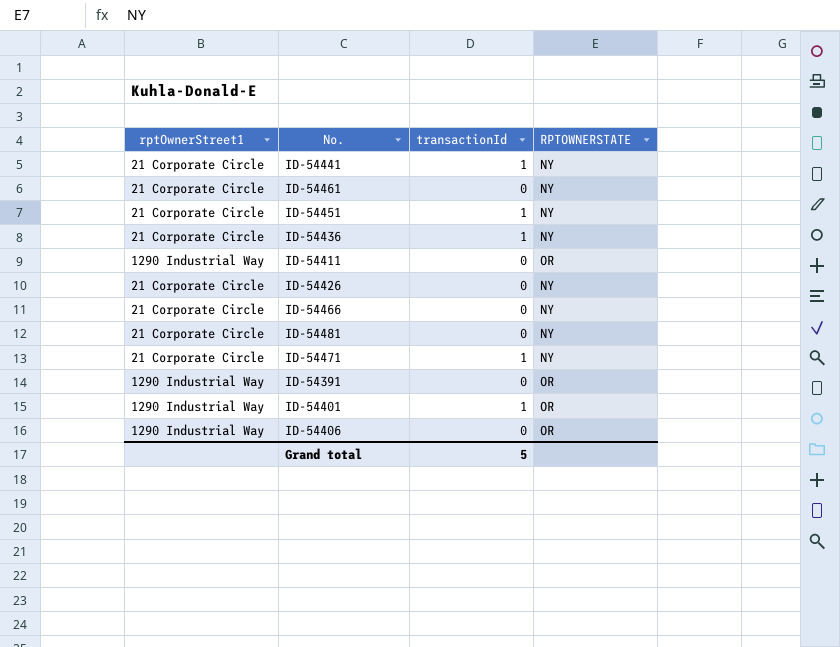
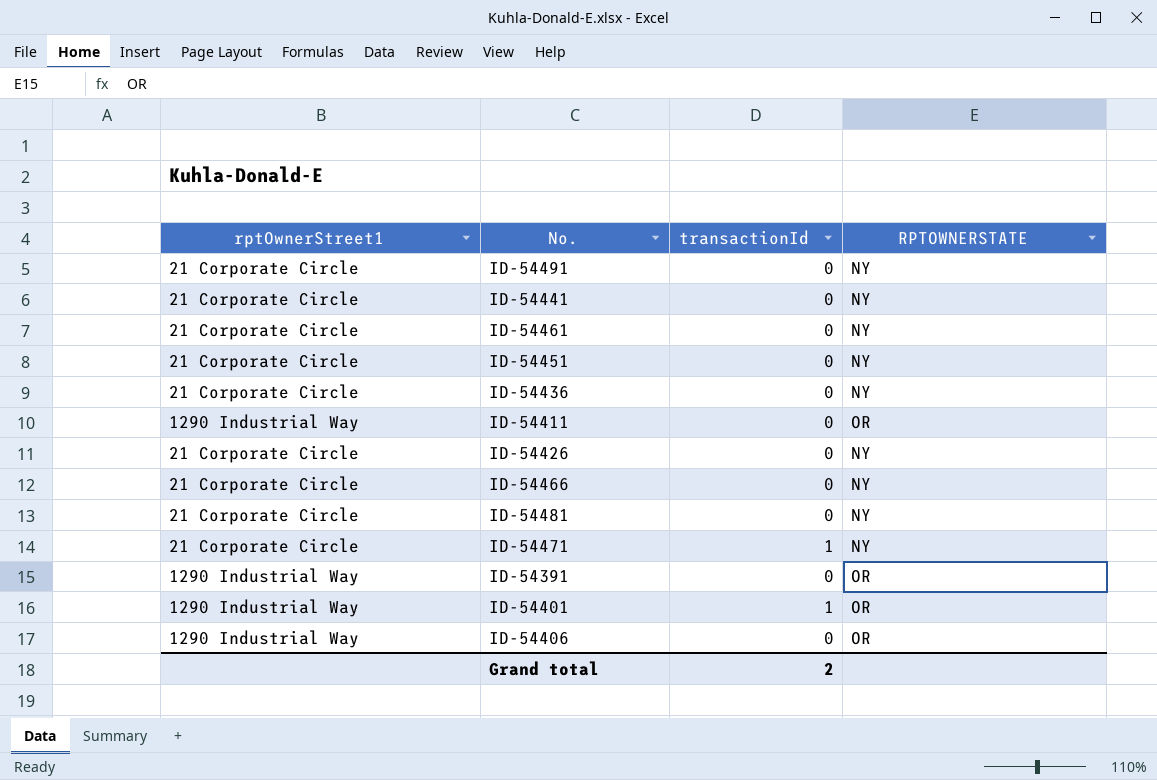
row ID-54491: none -> 21 Corporate Circle | 0 | NY
ID-54441 | transactionId: 1 -> 0
ID-54451 | transactionId: 1 -> 0
ID-54436 | transactionId: 1 -> 0
Grand total | transactionId: 5 -> 2

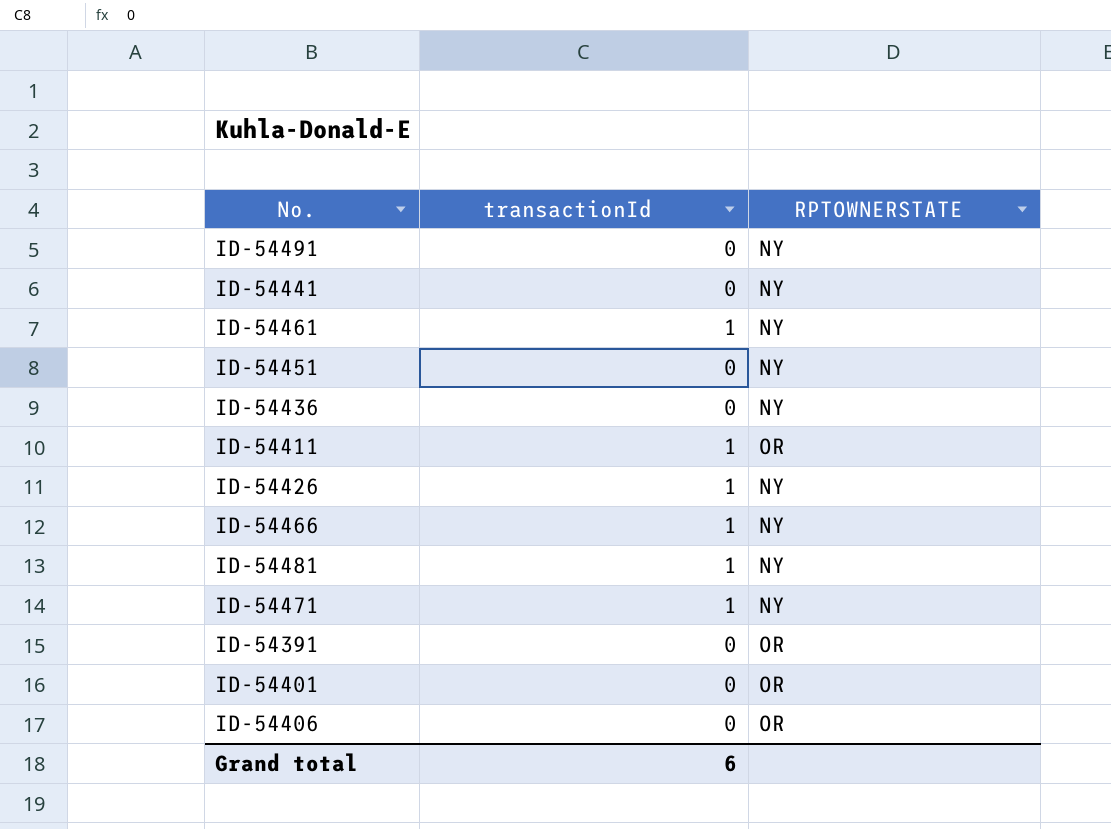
column rptOwnerStreet1 | position: 1 -> none
ID-54461 | transactionId: 0 -> 1
ID-54411 | transactionId: 0 -> 1
ID-54426 | transactionId: 0 -> 1
ID-54466 | transactionId: 0 -> 1
ID-54481 | transactionId: 0 -> 1
ID-54401 | transactionId: 1 -> 0
Grand total | transactionId: 2 -> 6

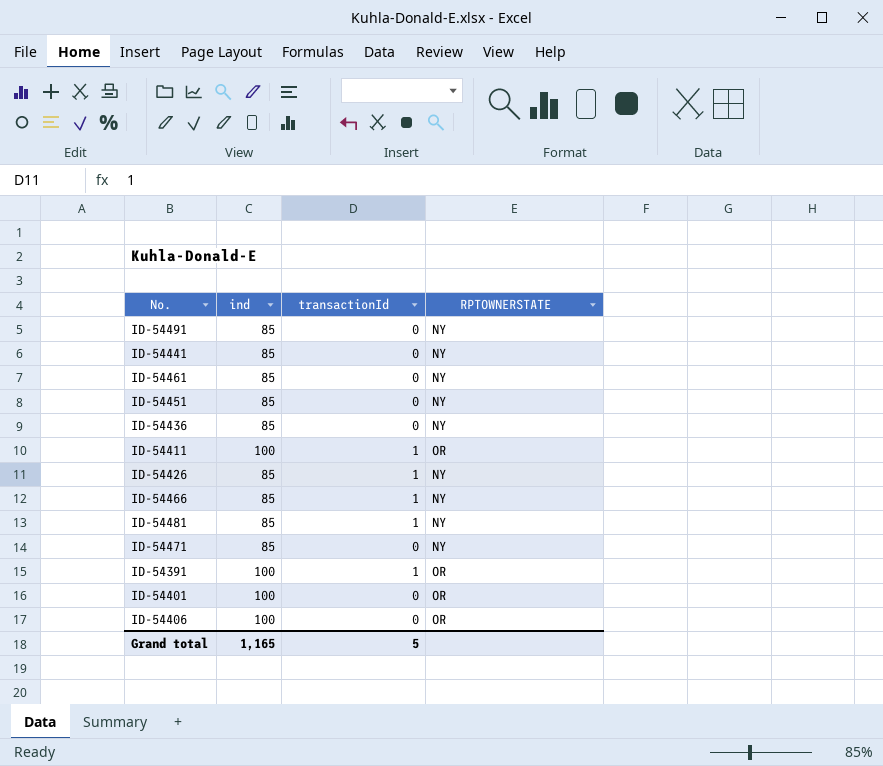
column ind | position: none -> 2
ID-54461 | transactionId: 1 -> 0
ID-54471 | transactionId: 1 -> 0
ID-54391 | transactionId: 0 -> 1
Grand total | transactionId: 6 -> 5

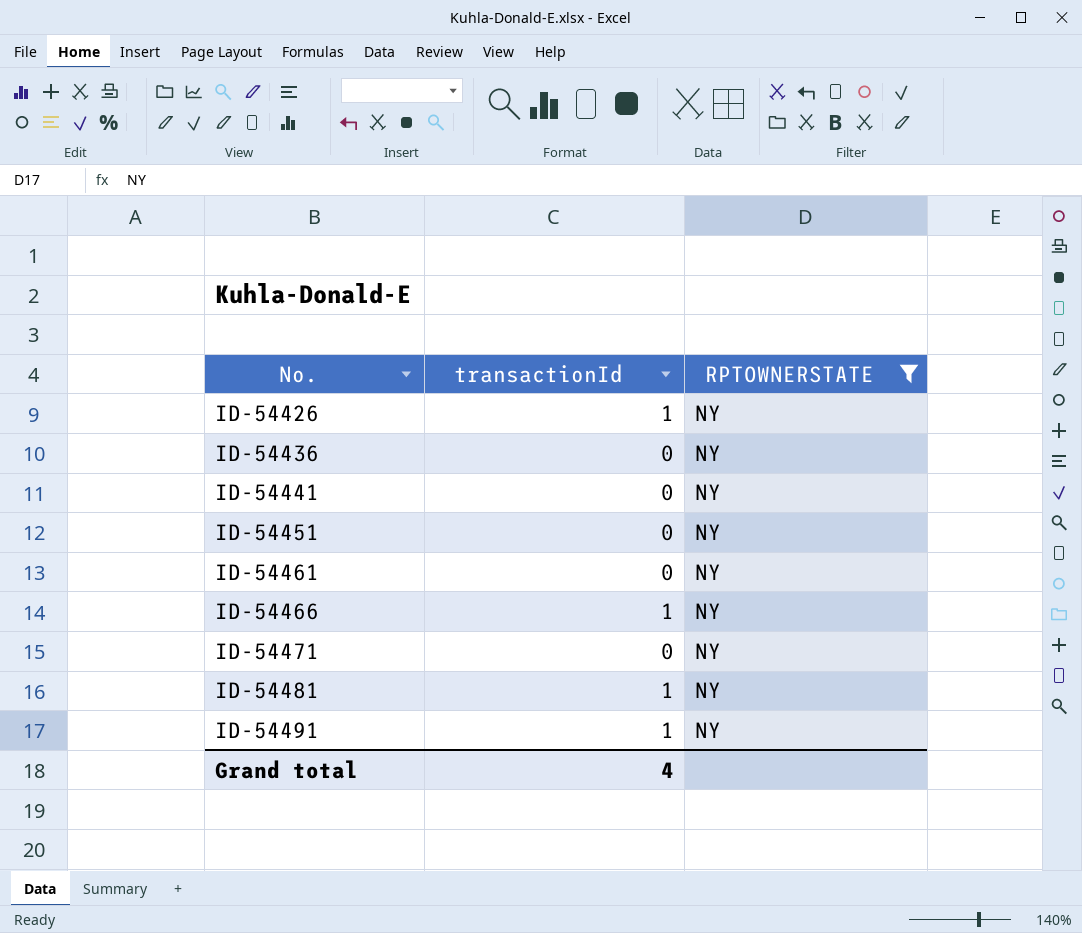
filter: none -> RPTOWNERSTATE = NY
row order: none -> No. ascending
column ind | position: 2 -> none
ID-54491 | transactionId: 0 -> 1
Grand total | transactionId: 5 -> 4

